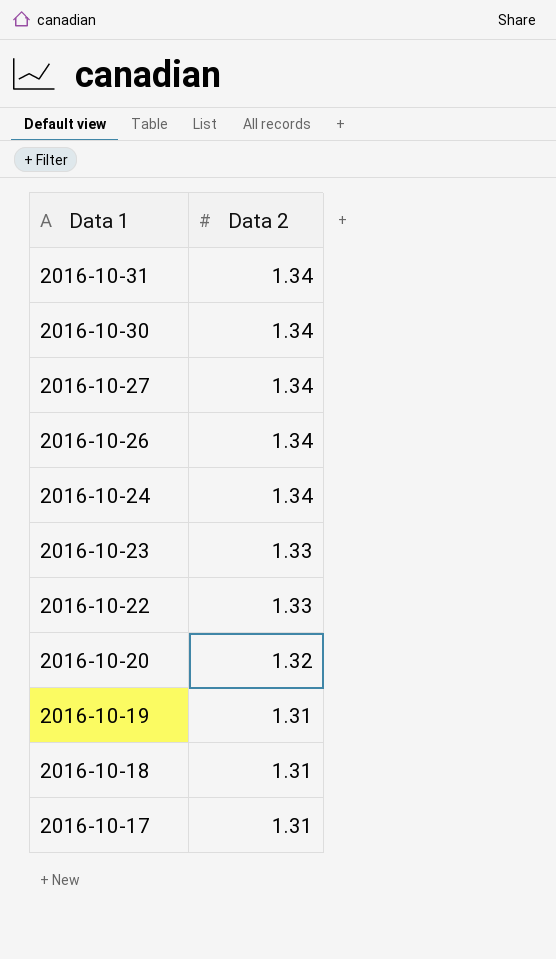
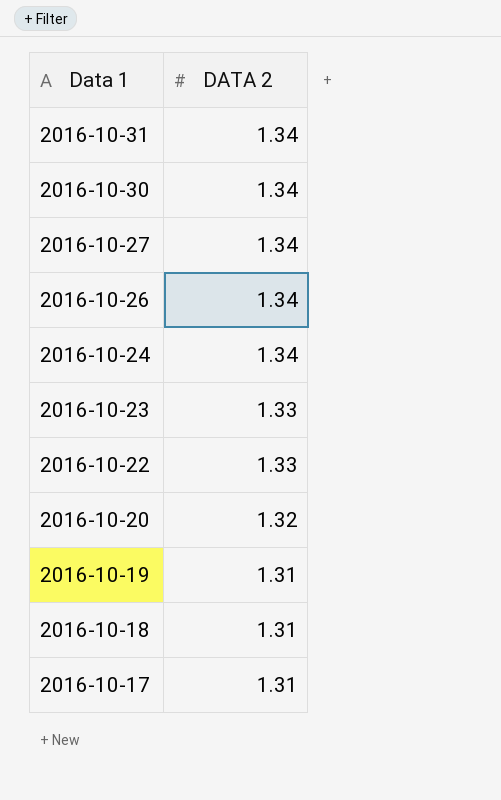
column name: Data 2 -> DATA 2

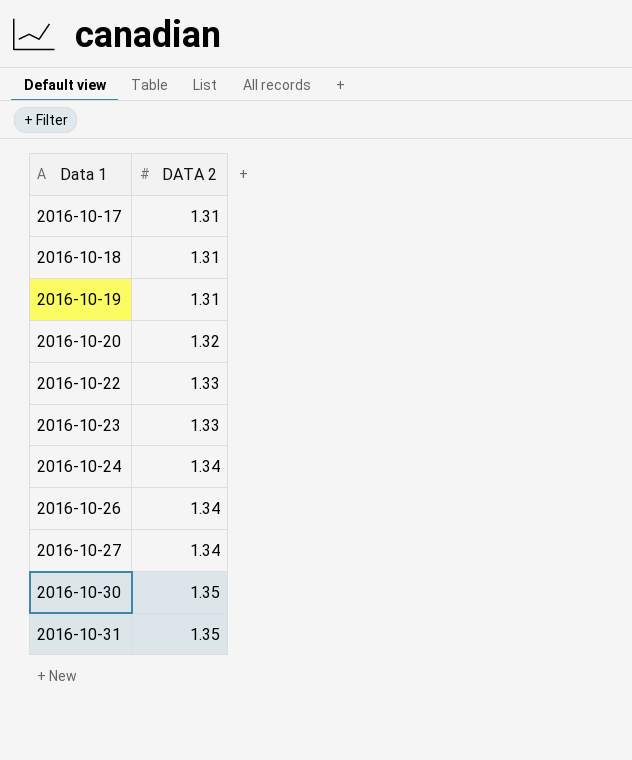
row order: Data 1 descending -> Data 1 ascending
2016-10-30 | DATA 2: 1.34 -> 1.35
2016-10-31 | DATA 2: 1.34 -> 1.35

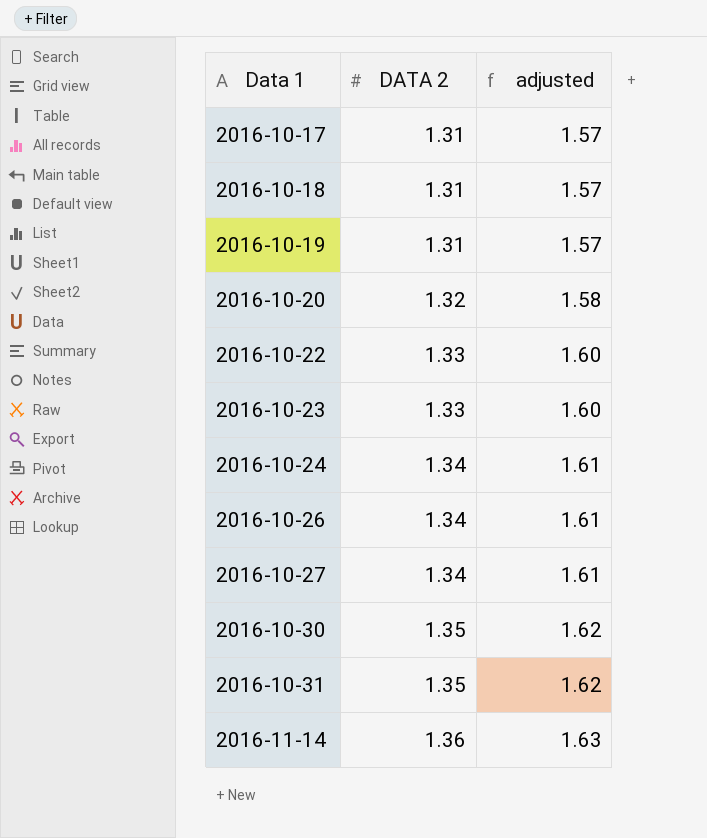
column adjusted | formula: none -> [DATA 2] * 1.2
row 2016-11-14: none -> 1.36 | 1.63

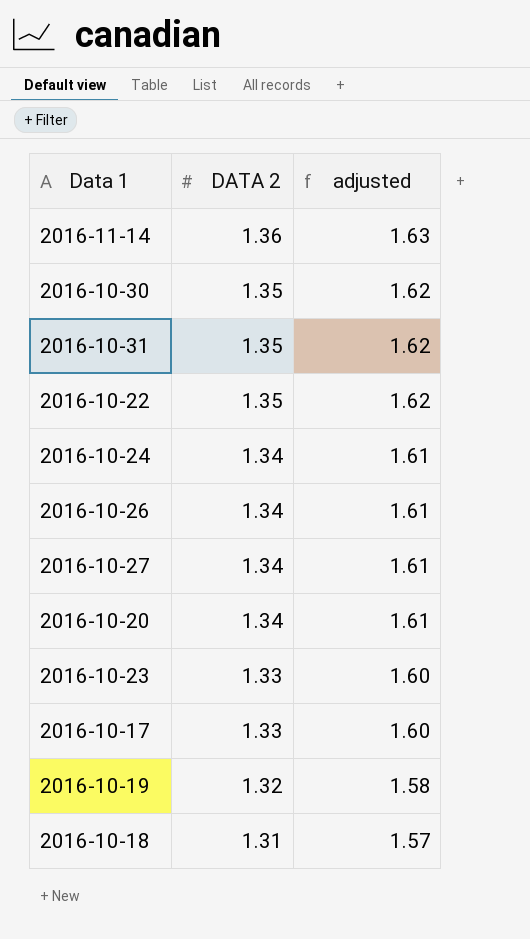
row order: Data 1 ascending -> DATA 2 descending
2016-10-22 | DATA 2: 1.33 -> 1.35
2016-10-22 | adjusted: 1.60 -> 1.62
2016-10-20 | DATA 2: 1.32 -> 1.34
2016-10-20 | adjusted: 1.58 -> 1.61
2016-10-17 | DATA 2: 1.31 -> 1.33
2016-10-17 | adjusted: 1.57 -> 1.60
2016-10-19 | DATA 2: 1.31 -> 1.32
2016-10-19 | adjusted: 1.57 -> 1.58

